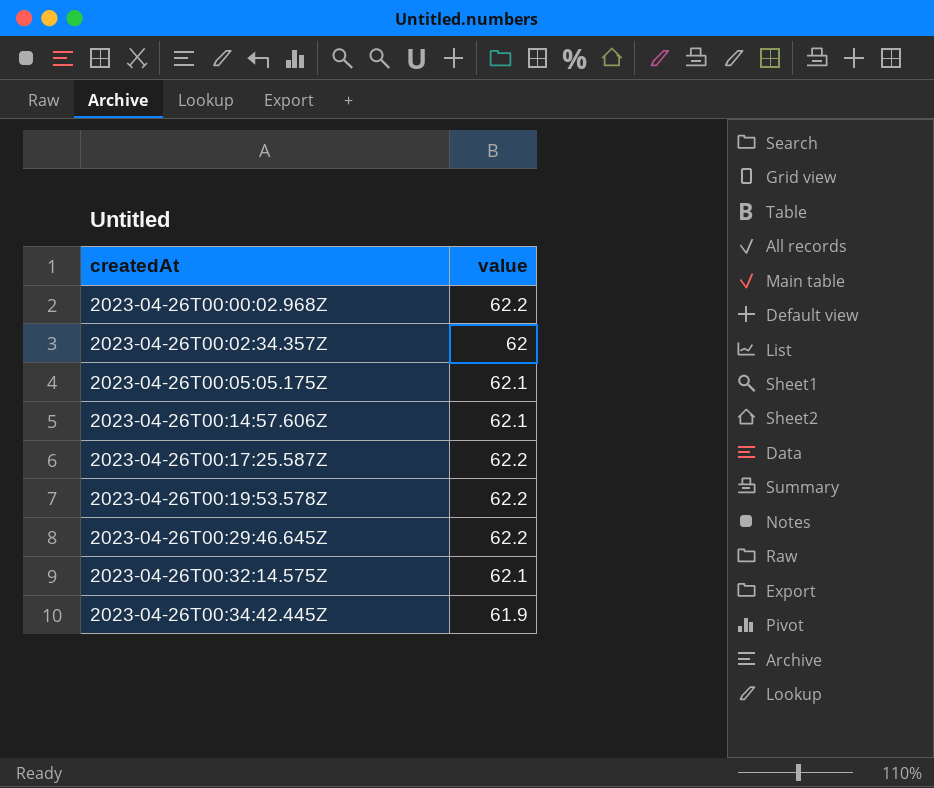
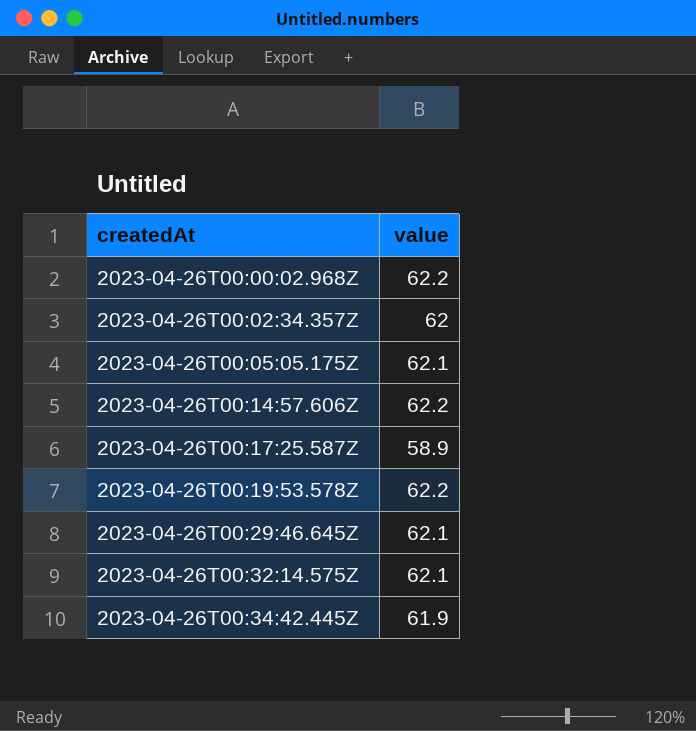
2023-04-26T00:14:57.606Z | value: 62.1 -> 62.2
2023-04-26T00:17:25.587Z | value: 62.2 -> 58.9
2023-04-26T00:29:46.645Z | value: 62.2 -> 62.1

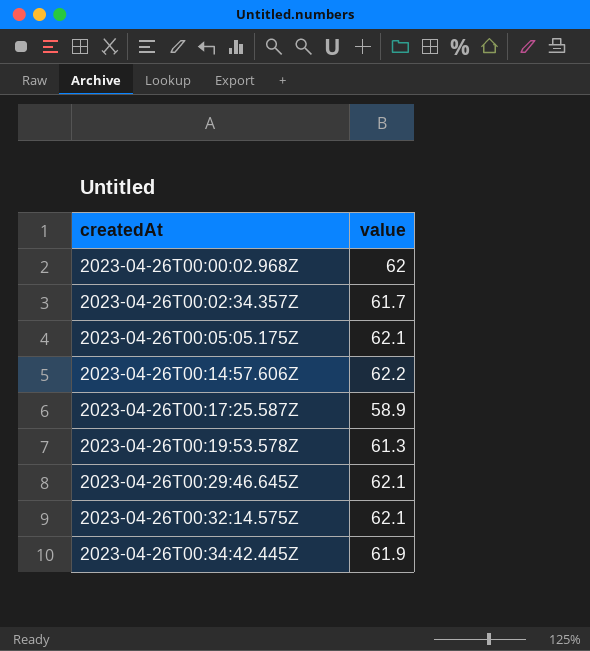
2023-04-26T00:00:02.968Z | value: 62.2 -> 62
2023-04-26T00:02:34.357Z | value: 62 -> 61.7
2023-04-26T00:19:53.578Z | value: 62.2 -> 61.3

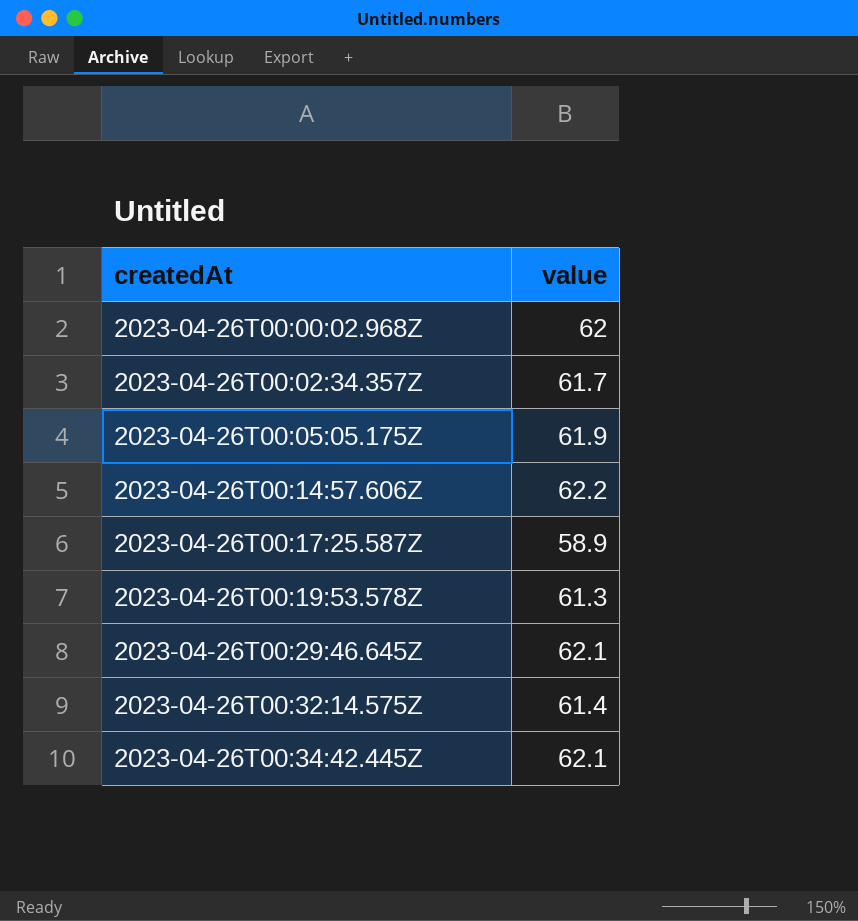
2023-04-26T00:05:05.175Z | value: 62.1 -> 61.9
2023-04-26T00:32:14.575Z | value: 62.1 -> 61.4
2023-04-26T00:34:42.445Z | value: 61.9 -> 62.1

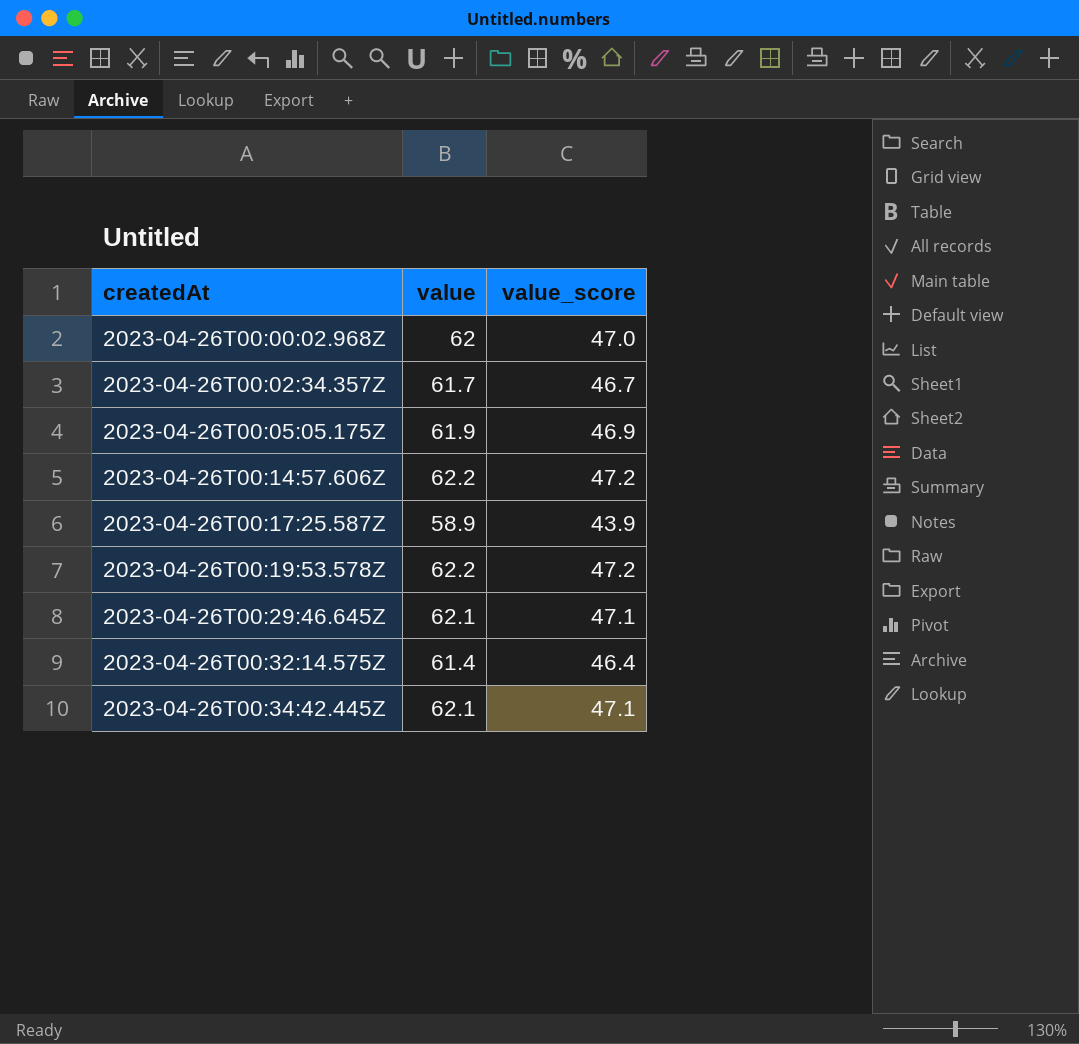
column value_score | formula: none -> [value] - 15
2023-04-26T00:19:53.578Z | value: 61.3 -> 62.2

